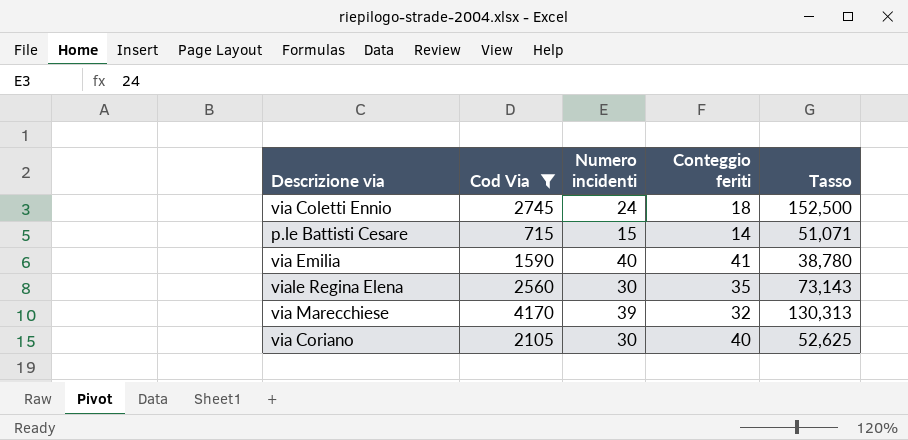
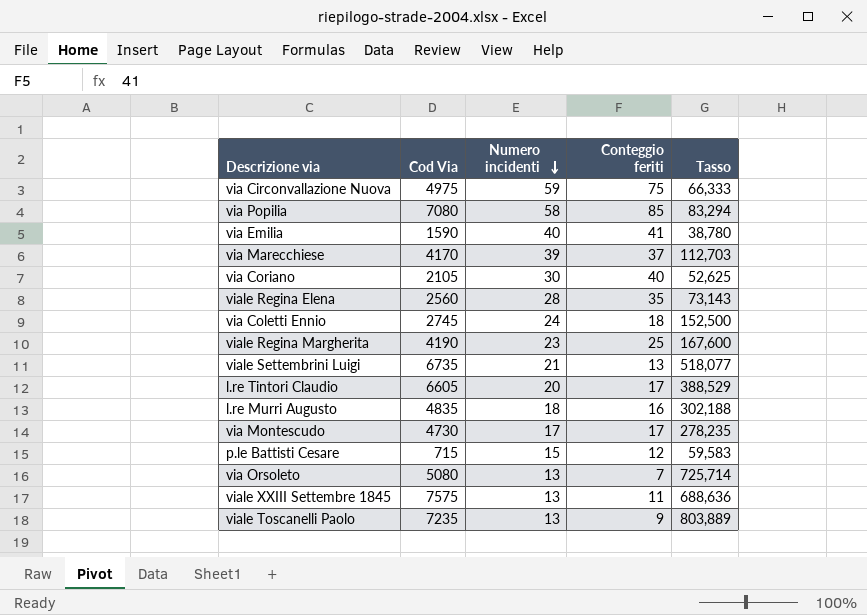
filter: Cod Via <= 4170 -> none
row order: none -> Numero incidenti descending
via Marecchiese | Conteggio feriti: 32 -> 37
via Marecchiese | Tasso: 130,313 -> 112,703
viale Regina Elena | Numero incidenti: 30 -> 28
p.le Battisti Cesare | Conteggio feriti: 14 -> 12
p.le Battisti Cesare | Tasso: 51,071 -> 59,583

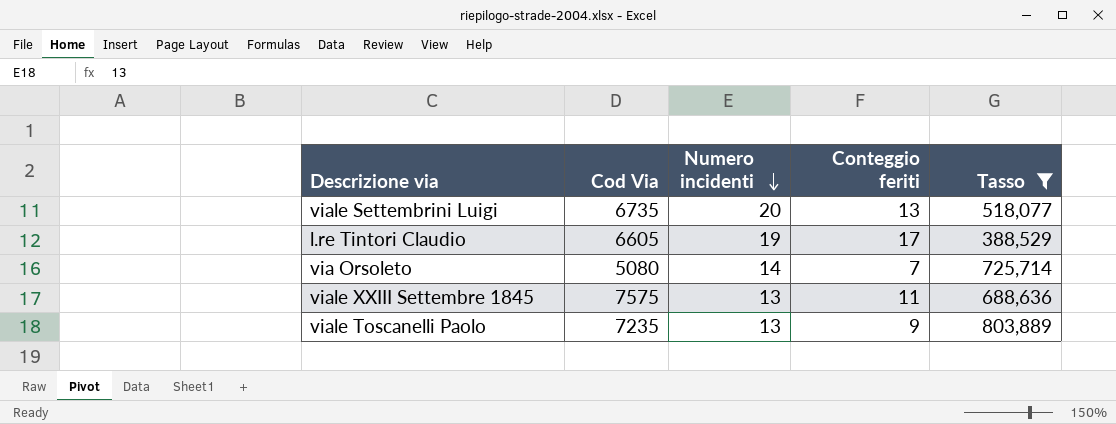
filter: none -> Tasso >= 388,529
viale Settembrini Luigi | Numero incidenti: 21 -> 20
l.re Tintori Claudio | Numero incidenti: 20 -> 19
via Orsoleto | Numero incidenti: 13 -> 14

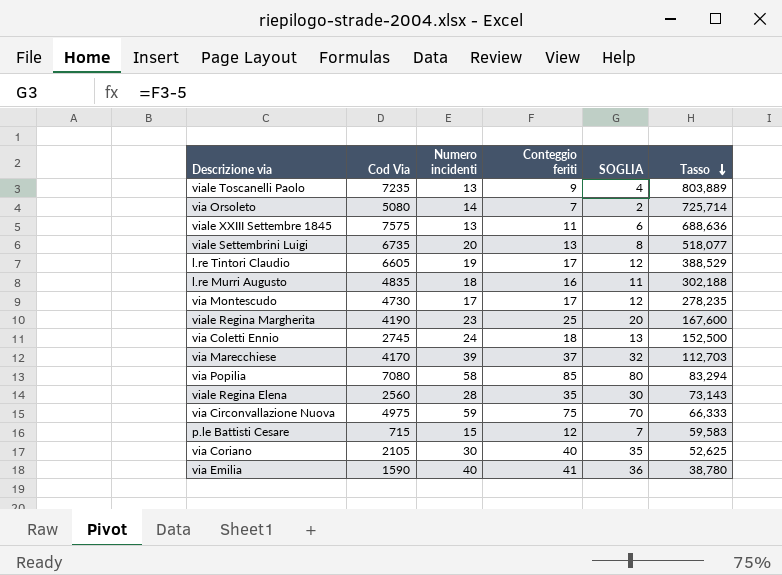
filter: Tasso >= 388,529 -> none
row order: Numero incidenti descending -> Tasso descending
column SOGLIA | formula: none -> [Conteggio feriti] - 5

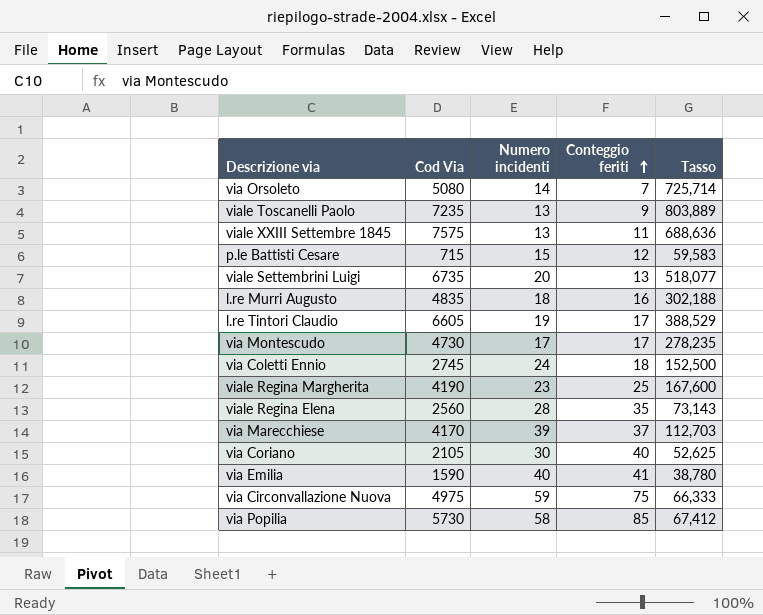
row order: Tasso descending -> Conteggio feriti ascending
column SOGLIA | formula: [Conteggio feriti] - 5 -> none
via Popilia | Cod Via: 7080 -> 5730
via Popilia | Tasso: 83,294 -> 67,412

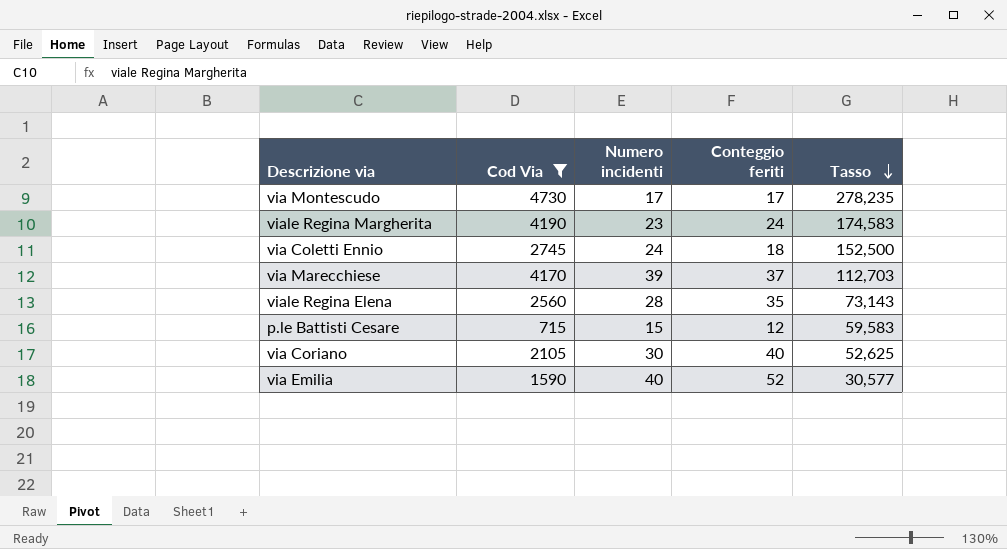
filter: none -> Cod Via <= 4730
row order: Conteggio feriti ascending -> Tasso descending
viale Regina Margherita | Conteggio feriti: 25 -> 24
viale Regina Margherita | Tasso: 167,600 -> 174,583
via Emilia | Conteggio feriti: 41 -> 52
via Emilia | Tasso: 38,780 -> 30,577

